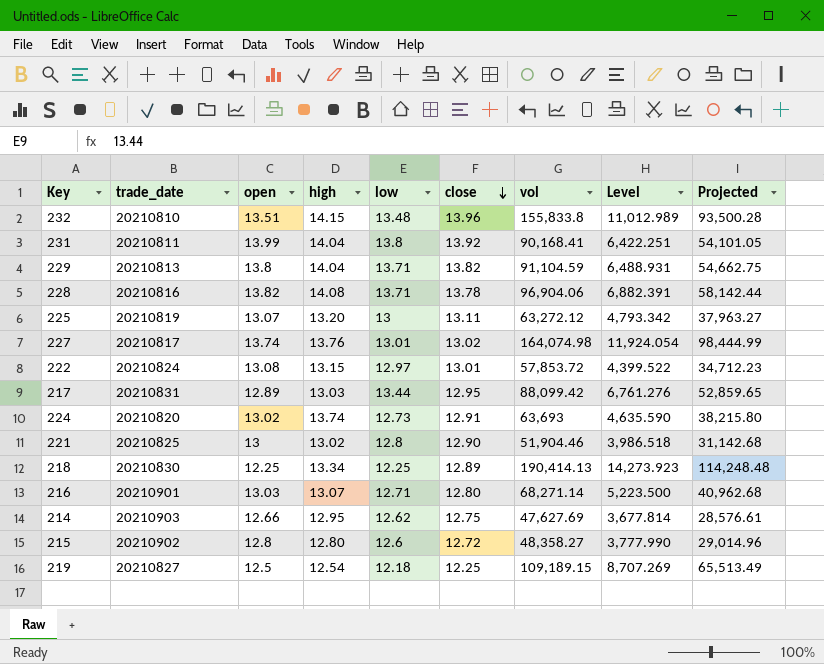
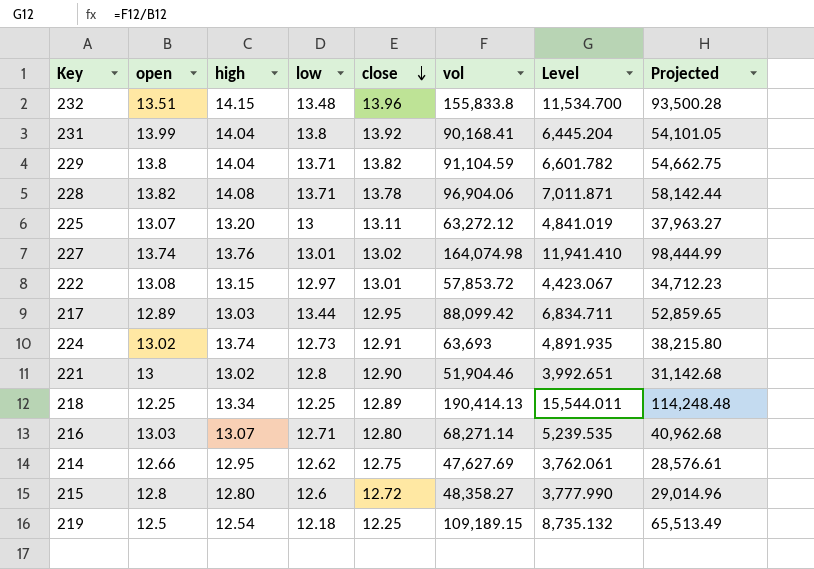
column trade_date | position: 2 -> none
column Level | formula: [vol] / [high] -> [vol] / [open]

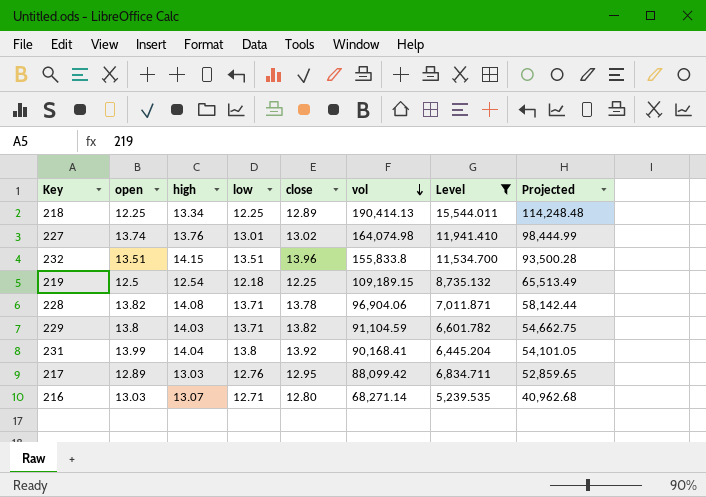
filter: none -> Level >= 5,239.535
row order: close descending -> vol descending
232 | low: 13.48 -> 13.51
229 | high: 14.04 -> 14.03
217 | low: 13.44 -> 12.76

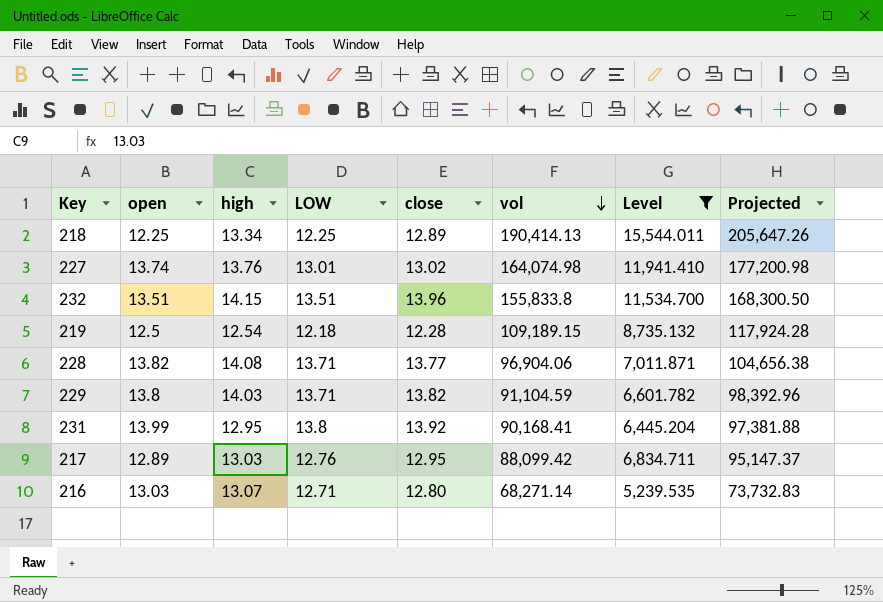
column name: low -> LOW
column Projected | formula: [vol] * 0.6 -> [vol] * 1.08
219 | close: 12.25 -> 12.28
228 | close: 13.78 -> 13.77
231 | high: 14.04 -> 12.95

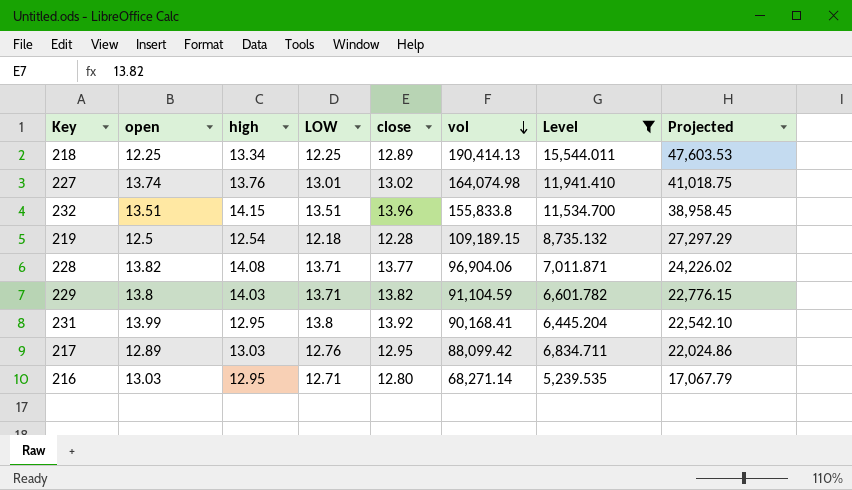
column Projected | formula: [vol] * 1.08 -> [vol] * 0.25
216 | high: 13.07 -> 12.95

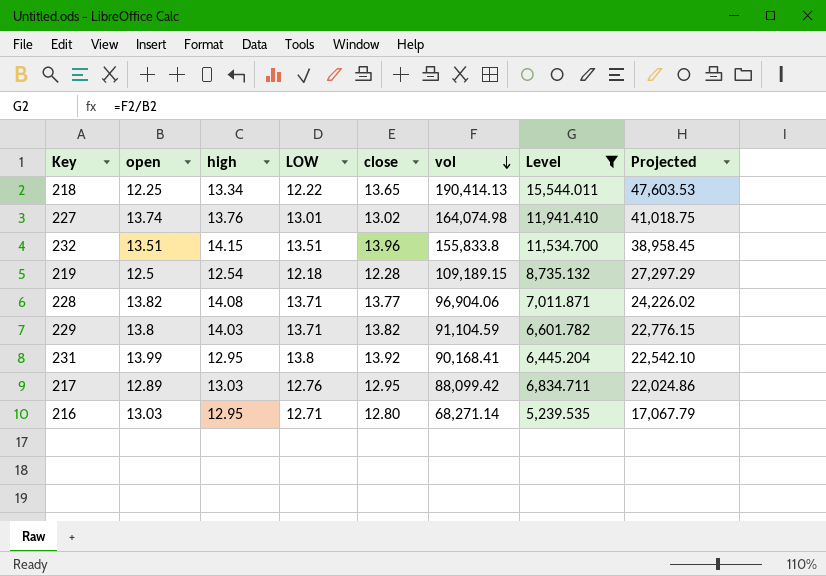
218 | LOW: 12.25 -> 12.22
218 | close: 12.89 -> 13.65

